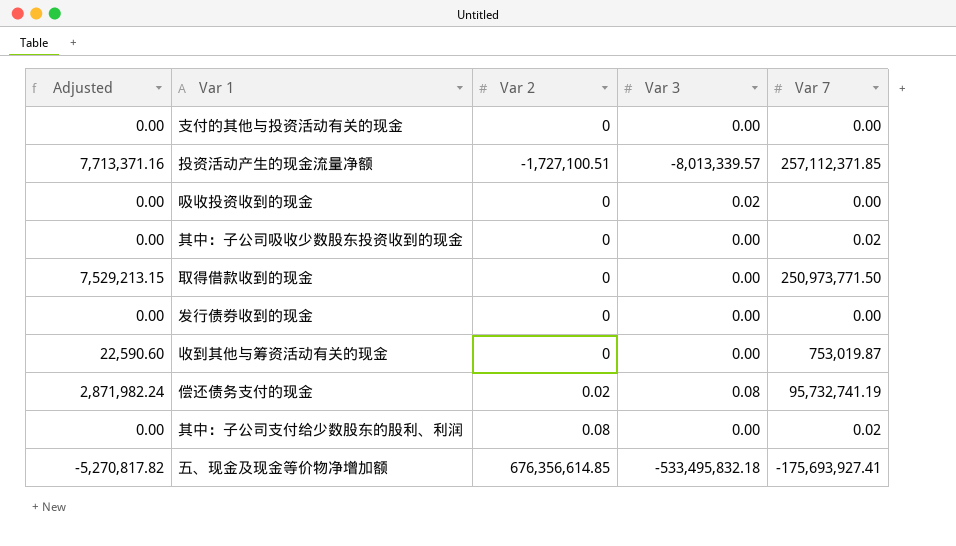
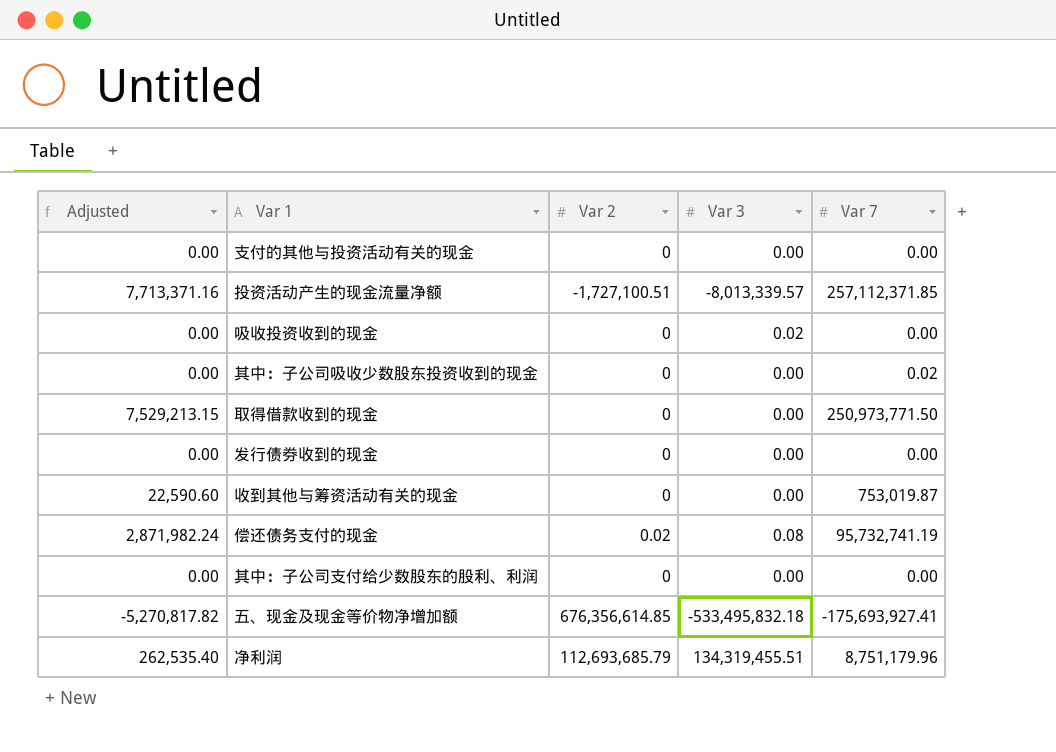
其中：子公司支付给少数股东的股利、利润 | Var 2: 0.08 -> 0
其中：子公司支付给少数股东的股利、利润 | Var 7: 0.02 -> 0.00
row 净利润: none -> 262,535.40 | 112,693,685.79 | 134,319,455.51 | 8,751,179.96

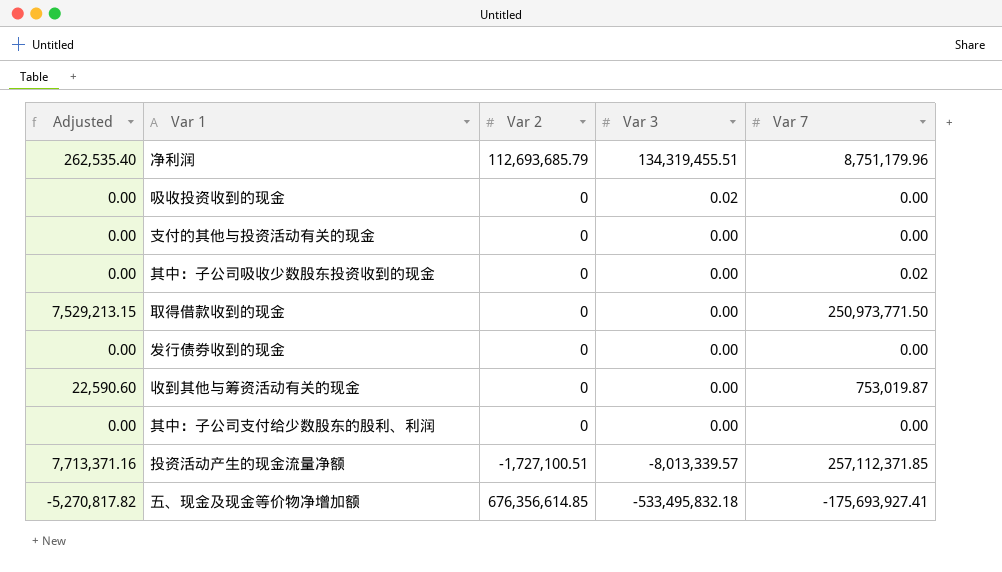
row order: none -> Var 3 descending
row 偿还债务支付的现金: 2,871,982.24 | 0.02 | 0.08 | 95,732,741.19 -> none

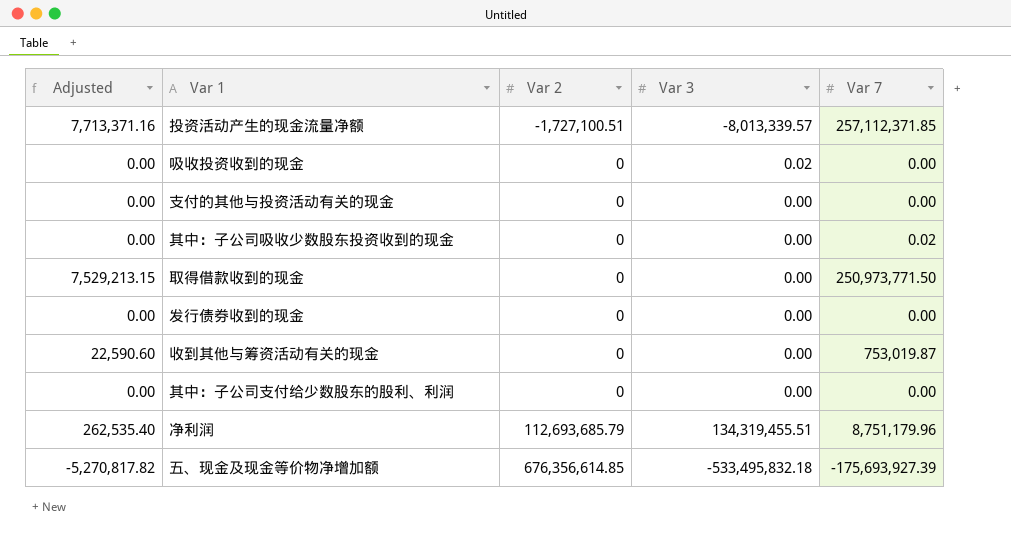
row order: Var 3 descending -> Var 2 ascending
五、现金及现金等价物净增加额 | Var 7: -175,693,927.41 -> -175,693,927.39

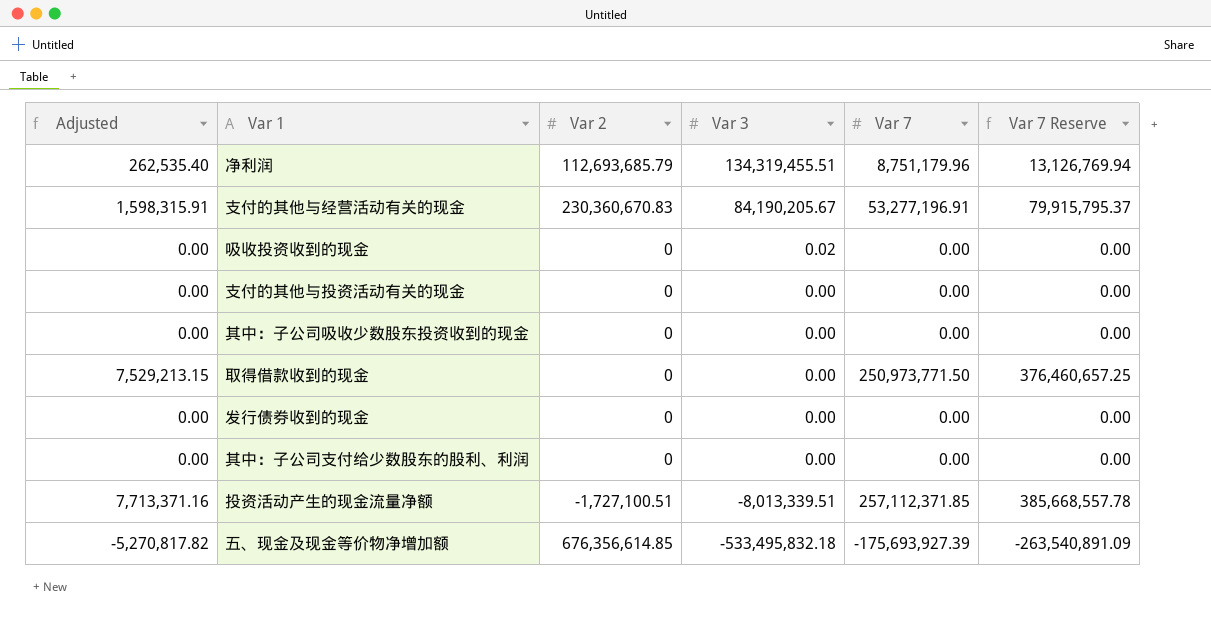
row order: Var 2 ascending -> Var 3 descending
column Var 7 Reserve | formula: none -> [Var 7] * 1.5
row 收到其他与筹资活动有关的现金: 22,590.60 | 0 | 0.00 | 753,019.87 -> none
row 支付的其他与经营活动有关的现金: none -> 1,598,315.91 | 230,360,670.83 | 84,190,205.67 | 53,277,196.91 | 79,915,795.37
其中：子公司吸收少数股东投资收到的现金 | Var 7: 0.02 -> 0.00
投资活动产生的现金流量净额 | Var 3: -8,013,339.57 -> -8,013,339.51

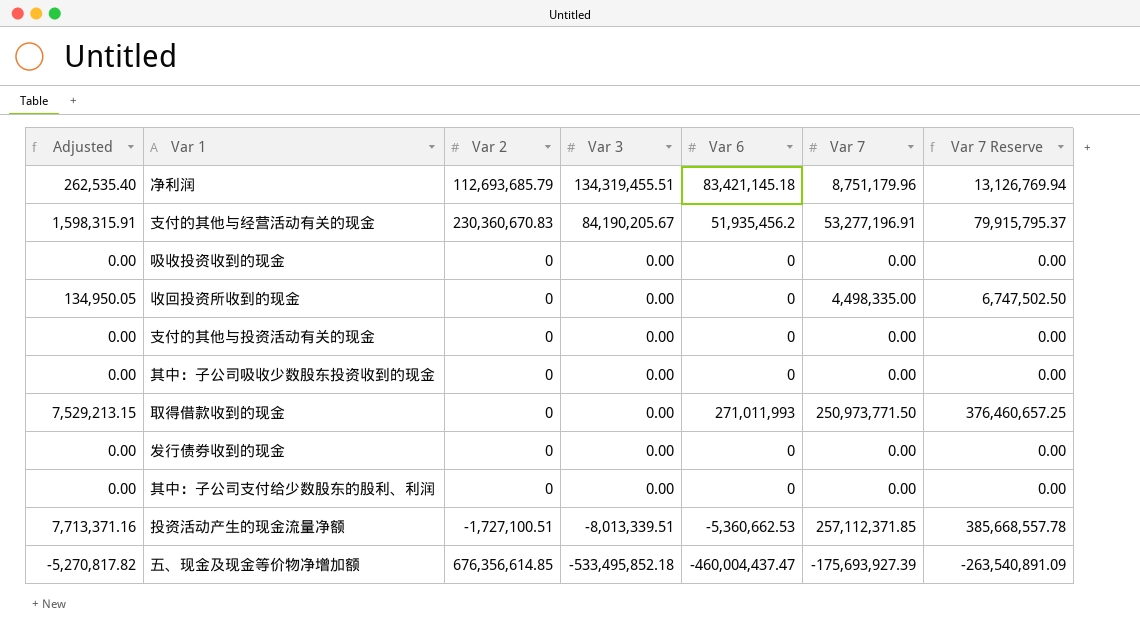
column Var 6 | position: none -> 5
吸收投资收到的现金 | Var 3: 0.02 -> 0.00
row 收回投资所收到的现金: none -> 134,950.05 | 0 | 0.00 | 0 | 4,498,335.00 | 6,747,502.50
五、现金及现金等价物净增加额 | Var 3: -533,495,832.18 -> -533,495,852.18

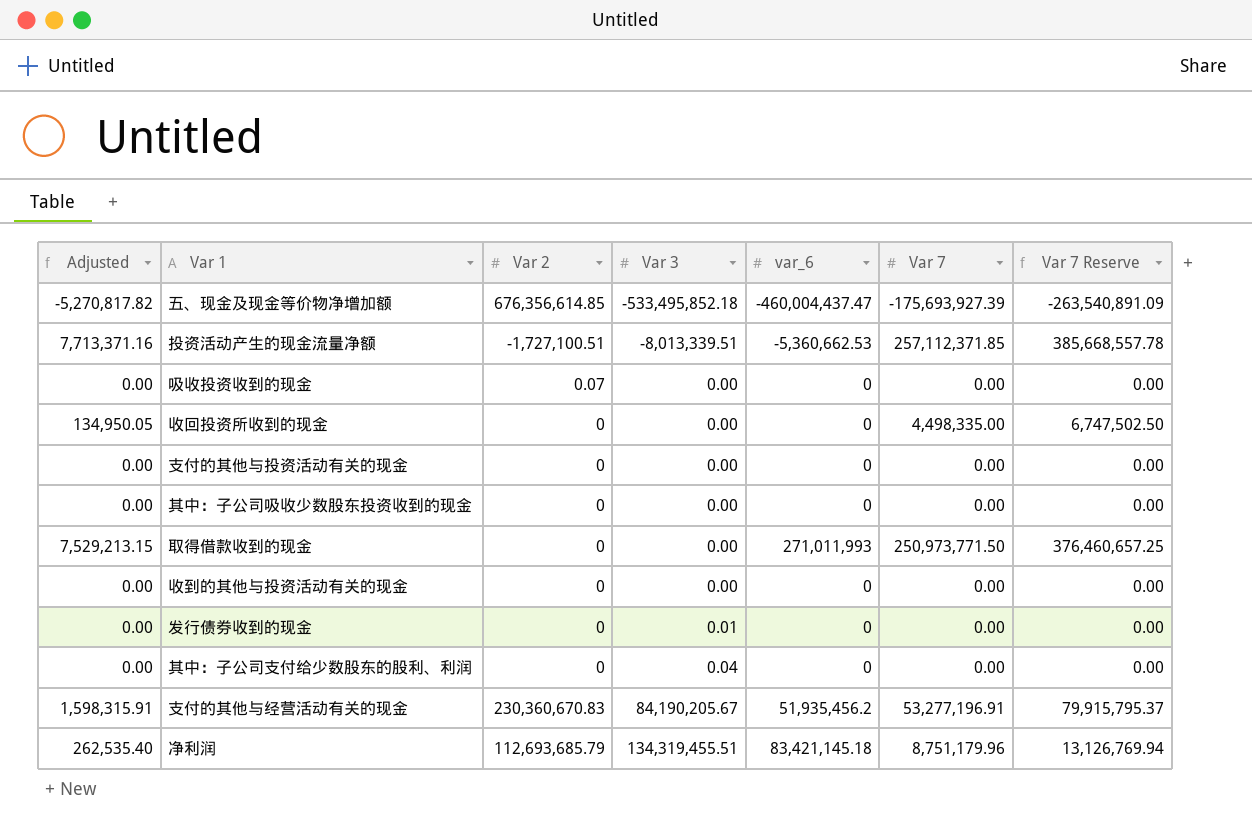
row order: Var 3 descending -> Var 3 ascending
column name: Var 6 -> var_6
吸收投资收到的现金 | Var 2: 0 -> 0.07
row 收到的其他与投资活动有关的现金: none -> 0.00 | 0 | 0.00 | 0 | 0.00 | 0.00
发行债券收到的现金 | Var 3: 0.00 -> 0.01
其中：子公司支付给少数股东的股利、利润 | Var 3: 0.00 -> 0.04

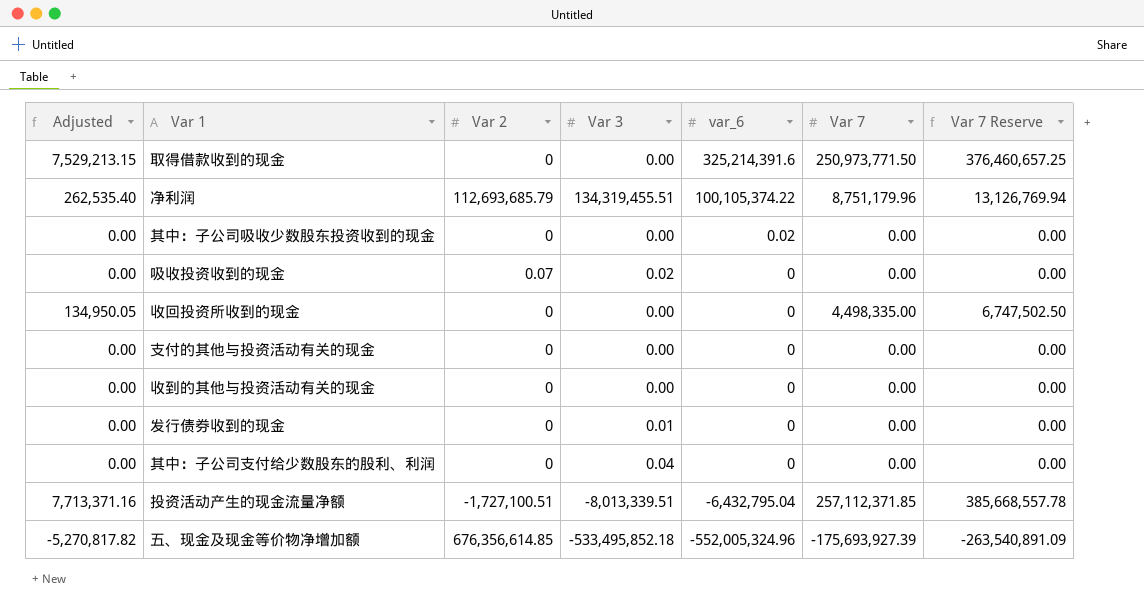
row order: Var 3 ascending -> var_6 descending
row 支付的其他与经营活动有关的现金: 1,598,315.91 | 230,360,670.83 | 84,190,205.67 | 51,935,456.2 | 53,277,196.91 | 79,915,795.37 -> none
取得借款收到的现金 | var_6: 271,011,993 -> 325,214,391.6
净利润 | var_6: 83,421,145.18 -> 100,105,374.22
其中：子公司吸收少数股东投资收到的现金 | var_6: 0 -> 0.02
吸收投资收到的现金 | Var 3: 0.00 -> 0.02
投资活动产生的现金流量净额 | var_6: -5,360,662.53 -> -6,432,795.04
五、现金及现金等价物净增加额 | var_6: -460,004,437.47 -> -552,005,324.96

